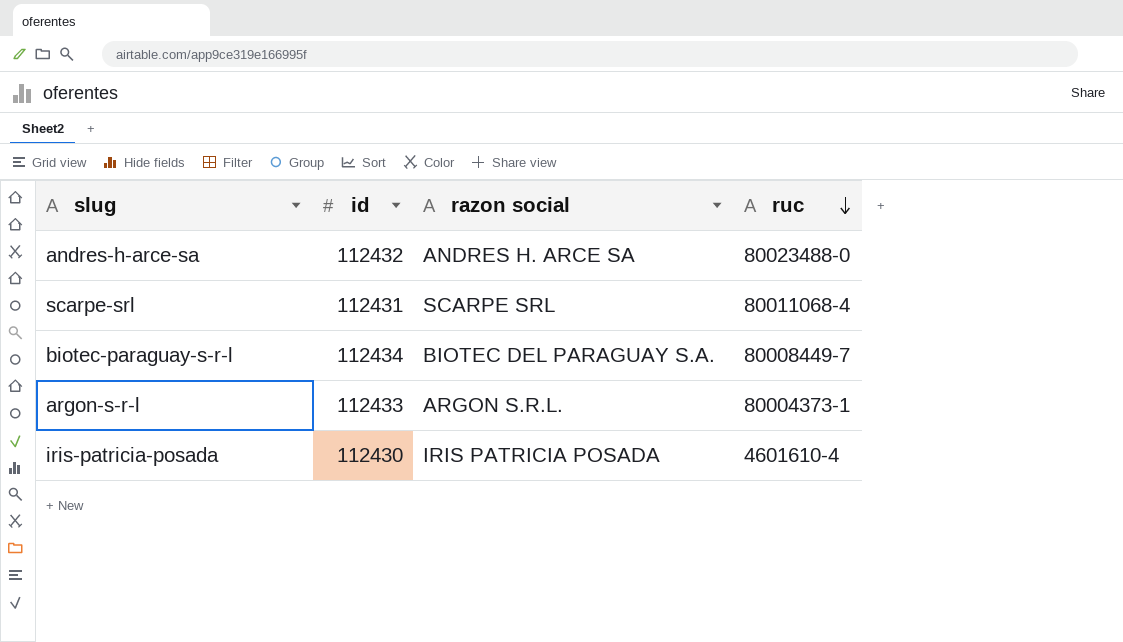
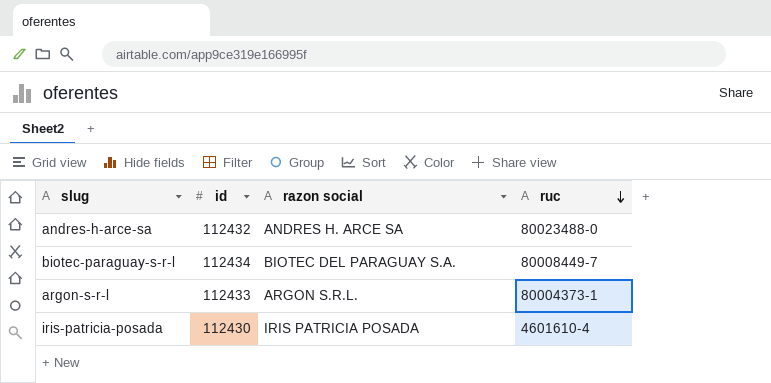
row scarpe-srl: 112431 | SCARPE SRL | 80011068-4 -> none

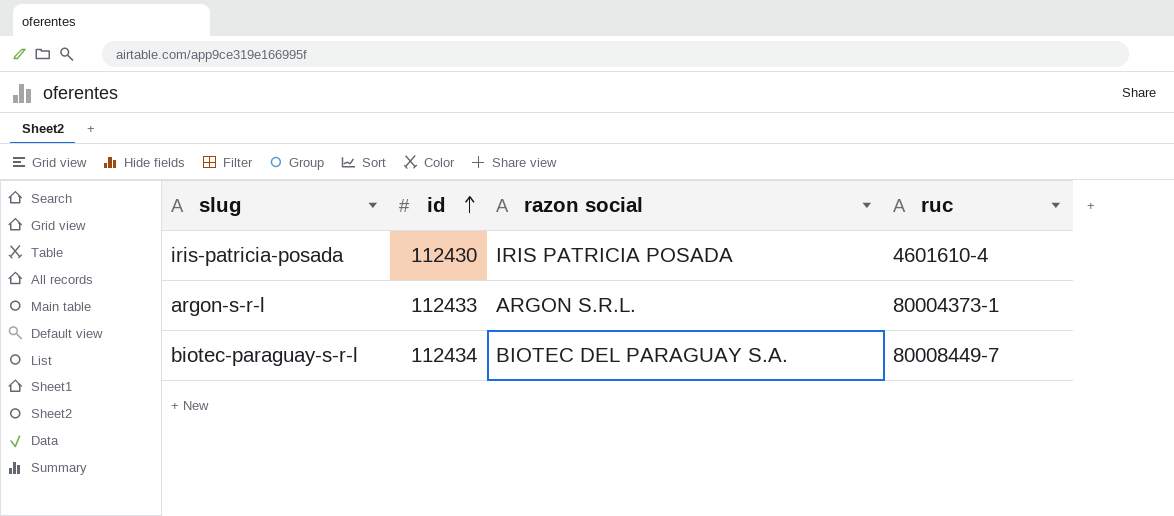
row order: ruc descending -> id ascending
row andres-h-arce-sa: 112432 | ANDRES H. ARCE SA | 80023488-0 -> none

